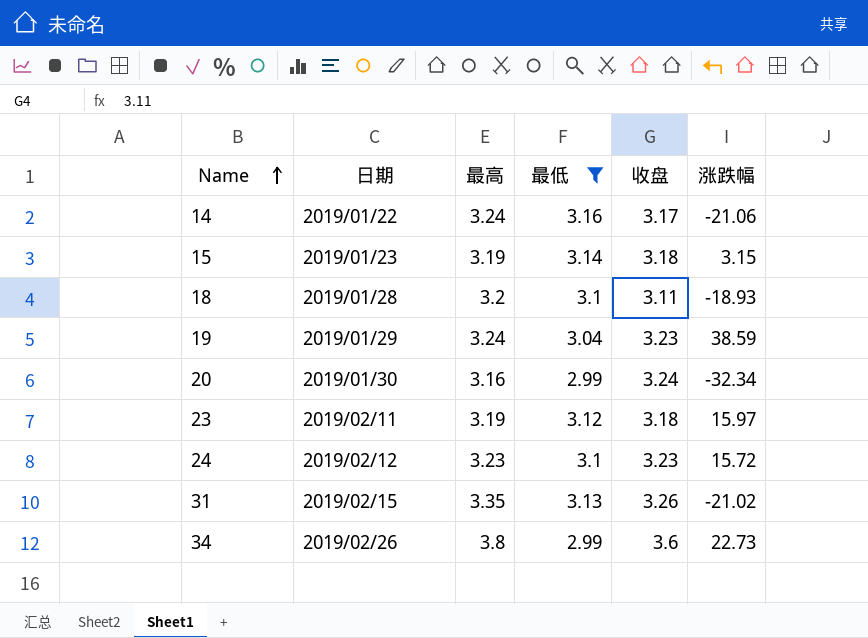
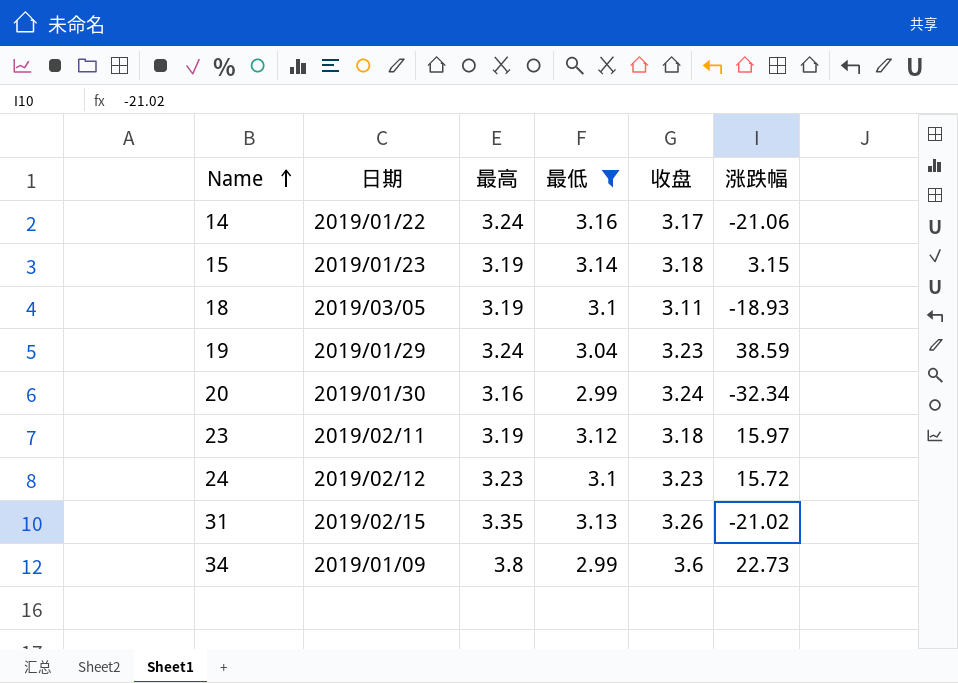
18 | 日期: 2019/01/28 -> 2019/03/05
18 | 最高: 3.2 -> 3.19
34 | 日期: 2019/02/26 -> 2019/01/09

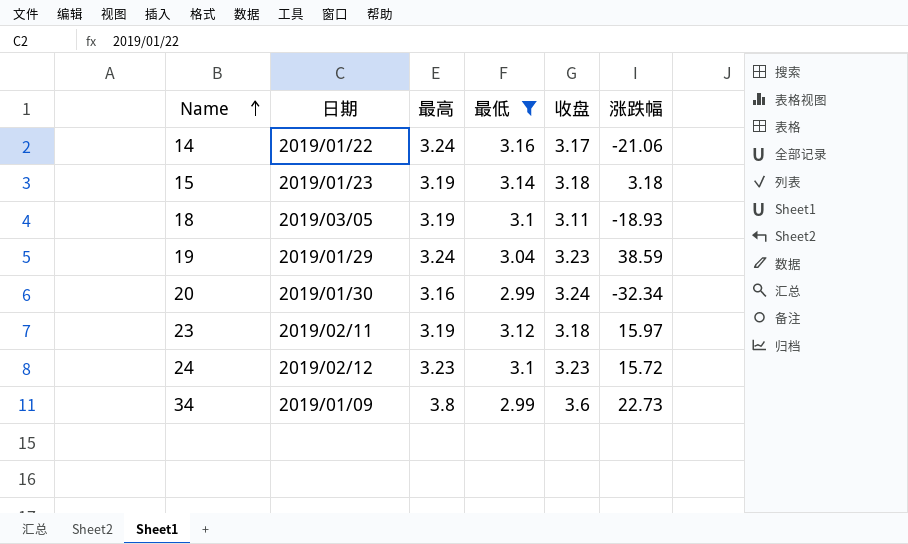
row 31: 2019/02/15 | 3.35 | 3.13 | 3.26 | -21.02 -> none
15 | 涨跌幅: 3.15 -> 3.18

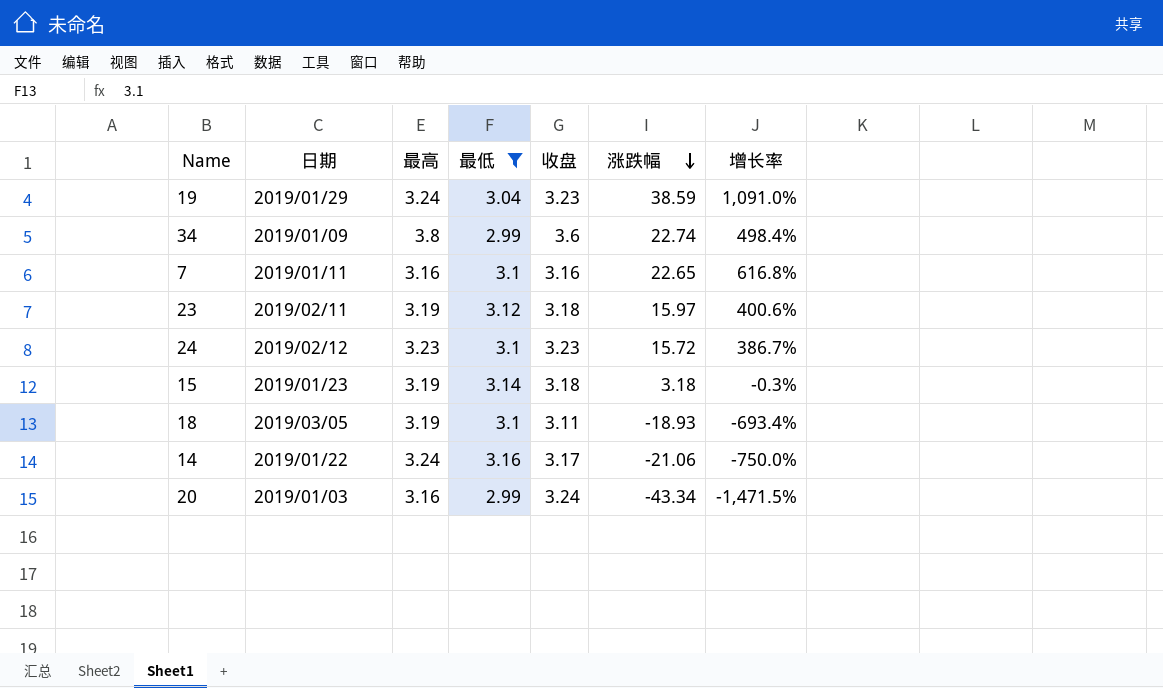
row order: Name ascending -> 涨跌幅 descending
column 增长率 | formula: none -> ([涨跌幅] - [最高]) / [最高]
34 | 涨跌幅: 22.73 -> 22.74
row 7: none -> 2019/01/11 | 3.16 | 3.1 | 3.16 | 22.65 | 616.8%
20 | 日期: 2019/01/30 -> 2019/01/03
20 | 涨跌幅: -32.34 -> -43.34

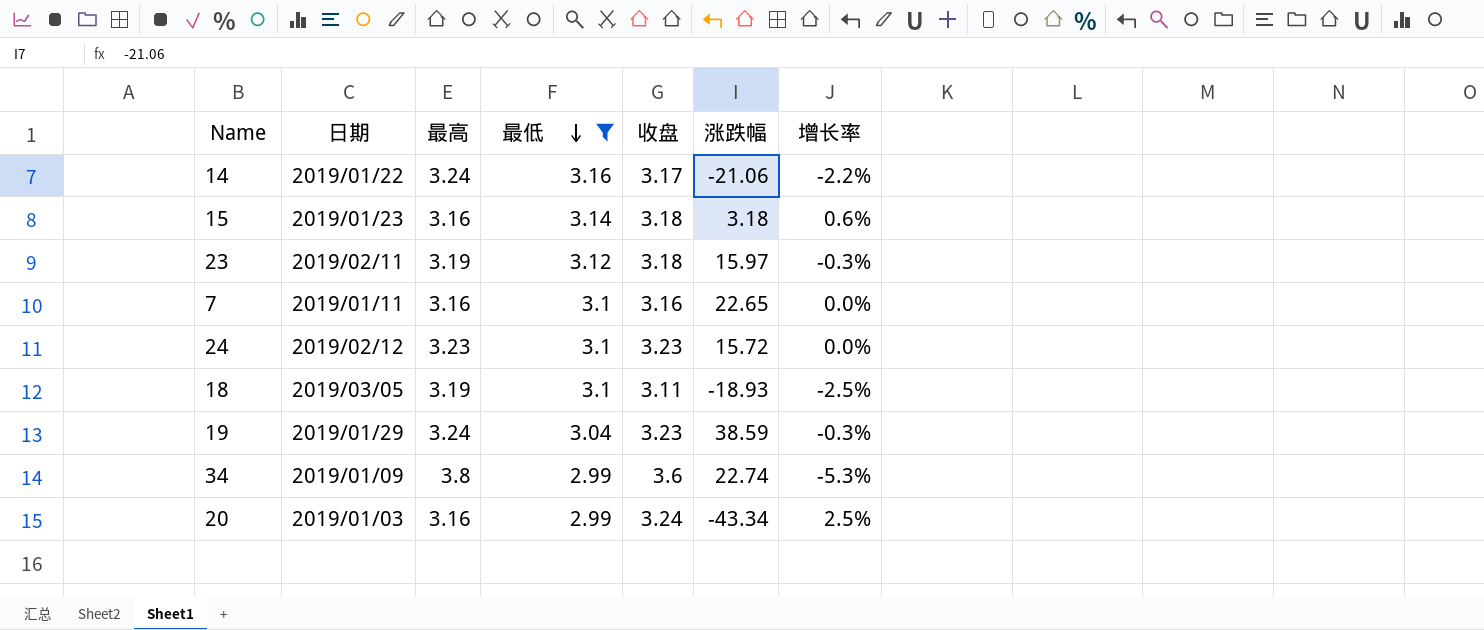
row order: 涨跌幅 descending -> 最低 descending
column 增长率 | formula: ([涨跌幅] - [最高]) / [最高] -> ([收盘] - [最高]) / [最高]
15 | 最高: 3.19 -> 3.16

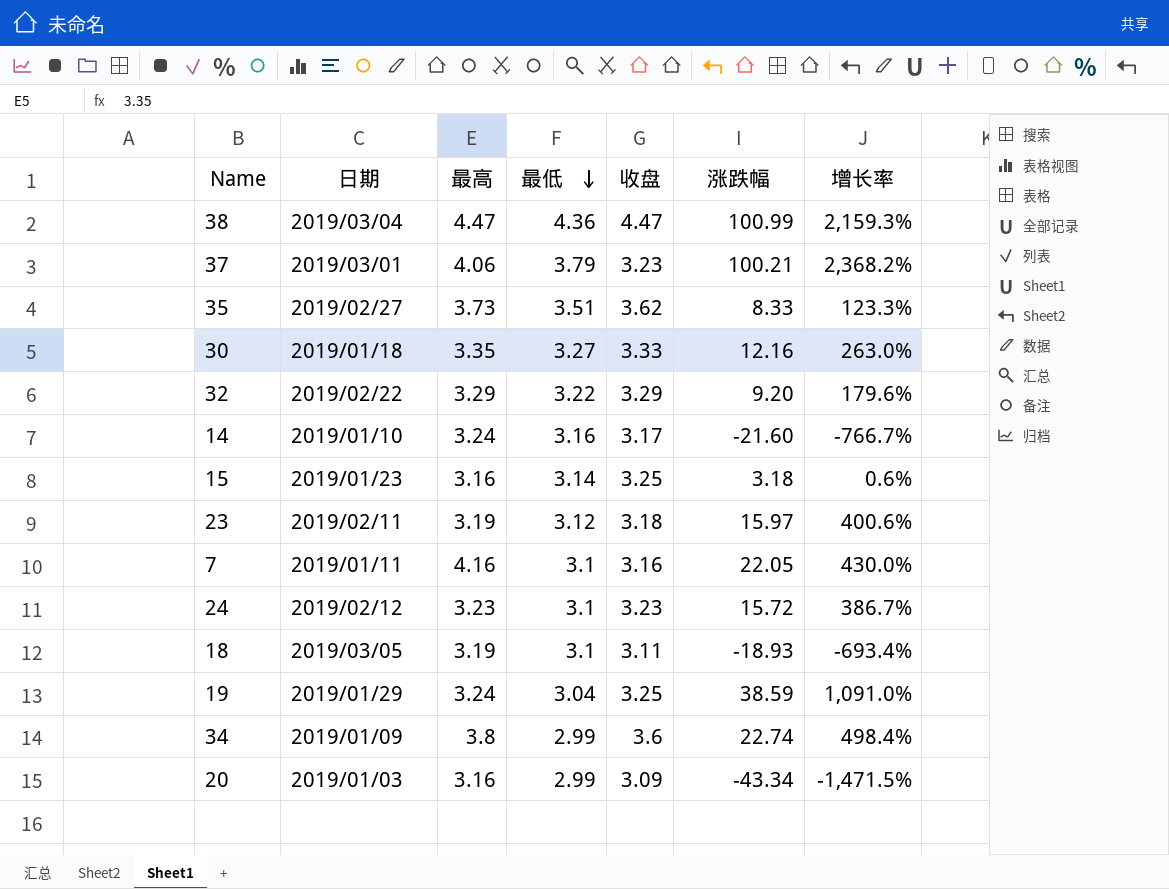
filter: 最低 <= 3.16 -> none
column 增长率 | formula: ([收盘] - [最高]) / [最高] -> ([涨跌幅] - [最高]) / [最高]
14 | 日期: 2019/01/22 -> 2019/01/10
14 | 涨跌幅: -21.06 -> -21.60
15 | 收盘: 3.18 -> 3.25
7 | 最高: 3.16 -> 4.16
7 | 涨跌幅: 22.65 -> 22.05
19 | 收盘: 3.23 -> 3.25
20 | 收盘: 3.24 -> 3.09

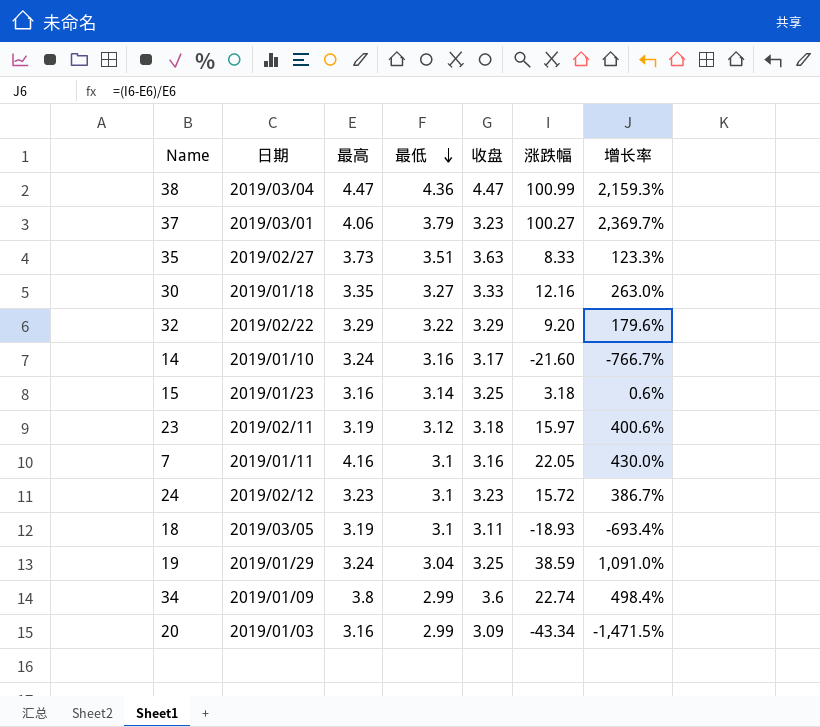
37 | 涨跌幅: 100.21 -> 100.27
37 | 增长率: 2,368.2% -> 2,369.7%
35 | 收盘: 3.62 -> 3.63

